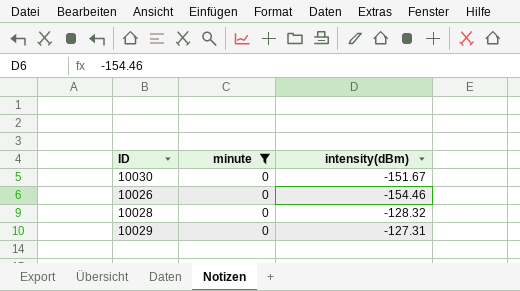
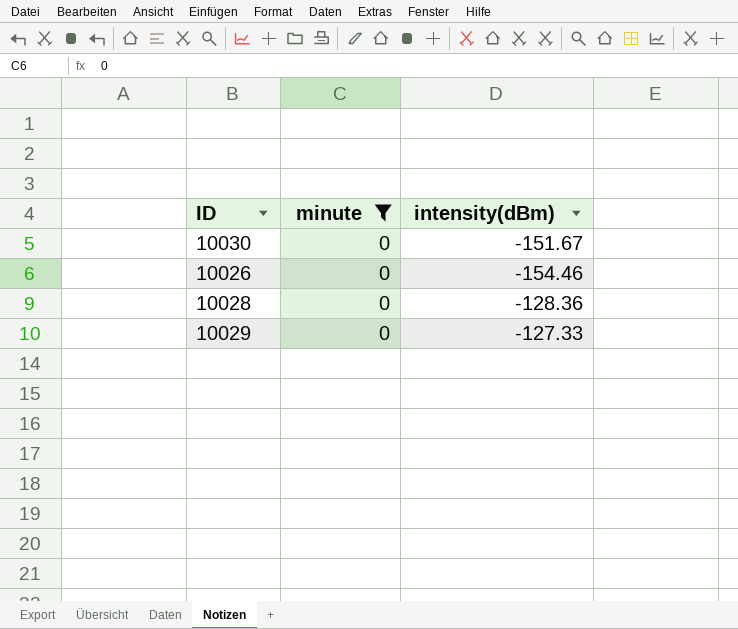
10028 | intensity(dBm): -128.32 -> -128.36
10029 | intensity(dBm): -127.31 -> -127.33

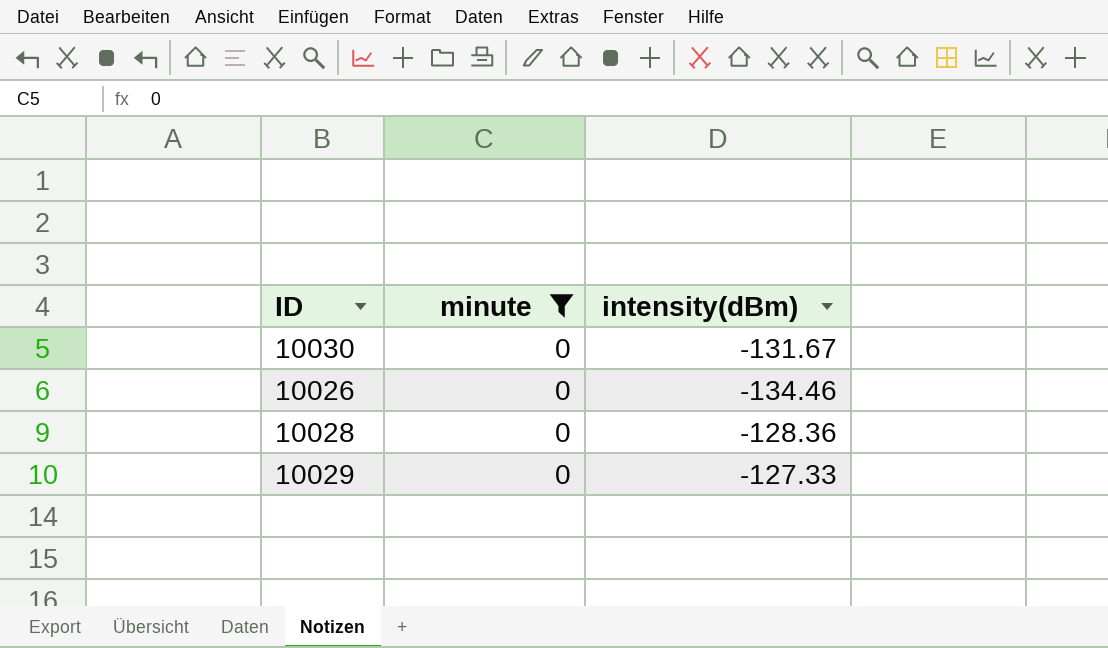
10030 | intensity(dBm): -151.67 -> -131.67
10026 | intensity(dBm): -154.46 -> -134.46

